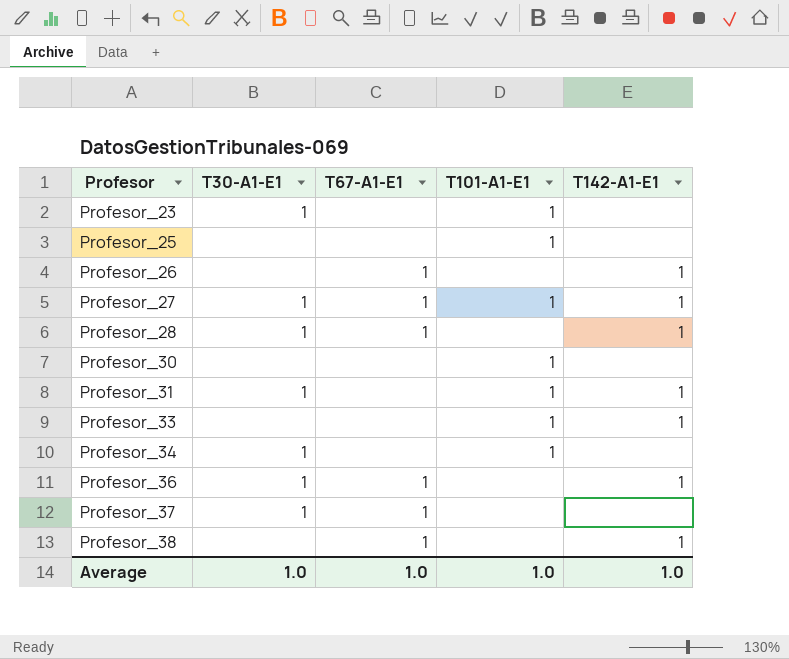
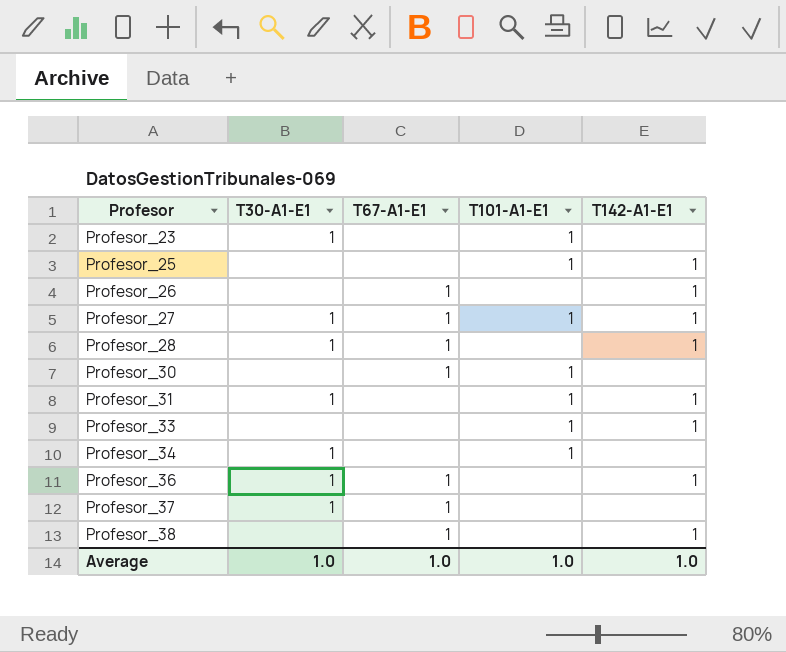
Profesor_25 | T142-A1-E1: none -> 1
Profesor_30 | T67-A1-E1: none -> 1

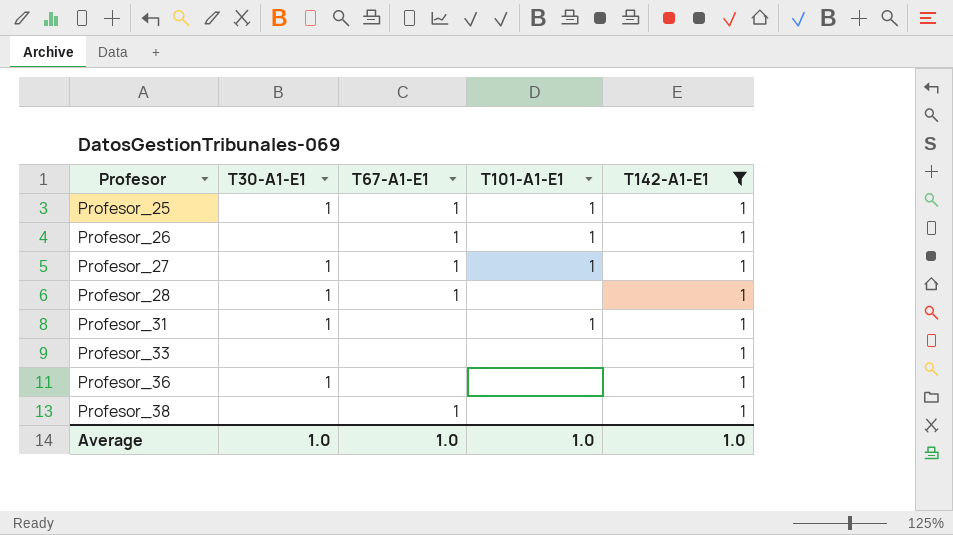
filter: none -> T142-A1-E1 = 1
Profesor_25 | T30-A1-E1: none -> 1
Profesor_25 | T67-A1-E1: none -> 1
Profesor_26 | T101-A1-E1: none -> 1
Profesor_33 | T101-A1-E1: 1 -> none
Profesor_36 | T67-A1-E1: 1 -> none

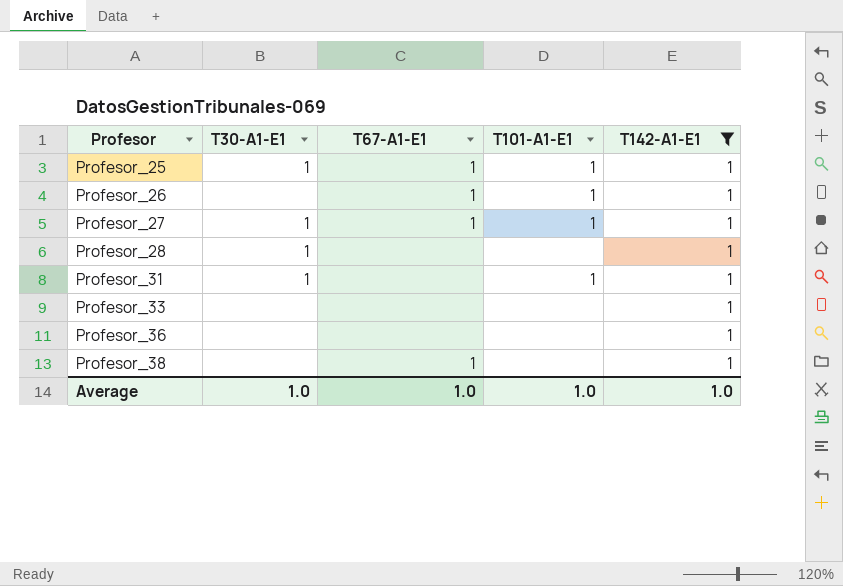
Profesor_28 | T67-A1-E1: 1 -> none
Profesor_36 | T30-A1-E1: 1 -> none

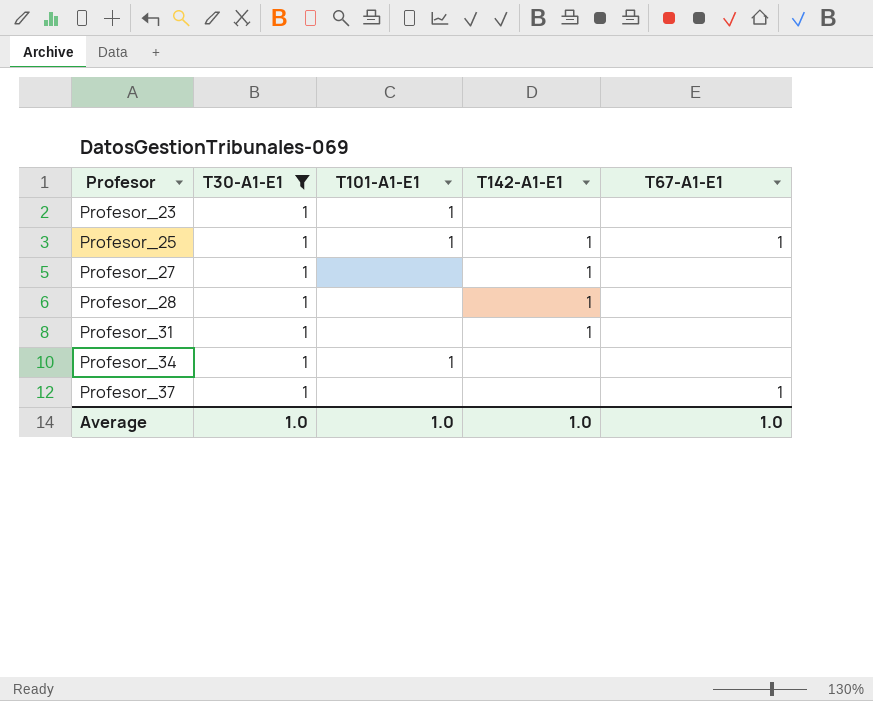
filter: T142-A1-E1 = 1 -> T30-A1-E1 = 1
column T67-A1-E1 | position: 3 -> 5
Profesor_27 | T101-A1-E1: 1 -> none
Profesor_27 | T67-A1-E1: 1 -> none
Profesor_31 | T101-A1-E1: 1 -> none

